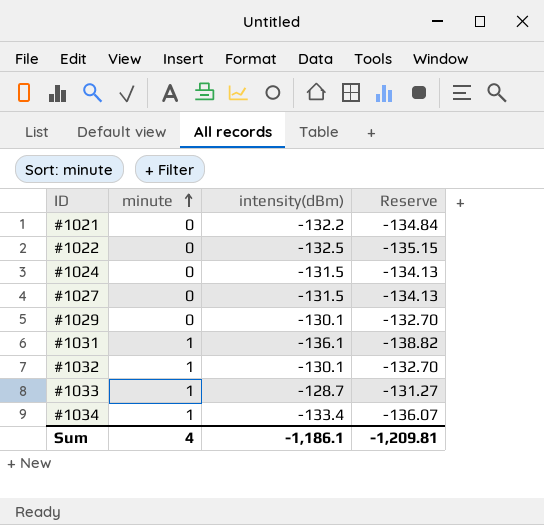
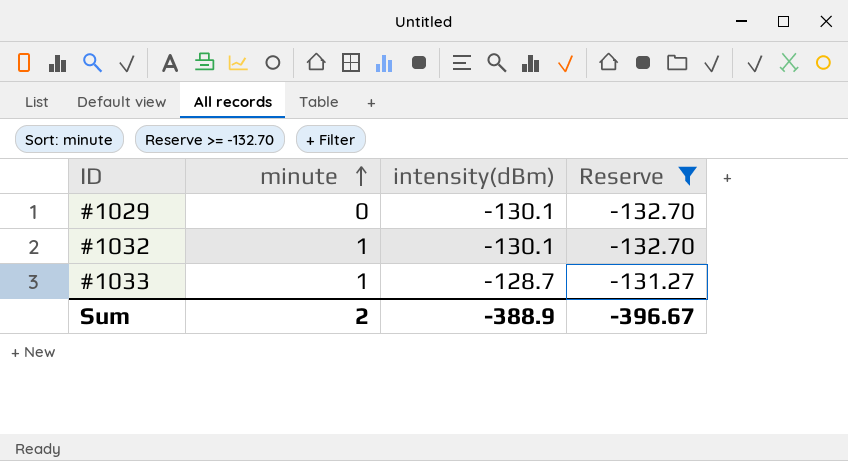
filter: none -> Reserve >= -132.70
Sum | minute: 4 -> 2
Sum | intensity(dBm): -1,186.1 -> -388.9
Sum | Reserve: -1,209.81 -> -396.67

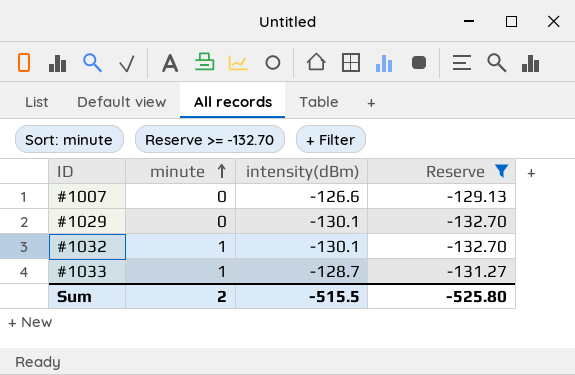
row #1007: none -> 0 | -126.6 | -129.13
Sum | intensity(dBm): -388.9 -> -515.5
Sum | Reserve: -396.67 -> -525.80

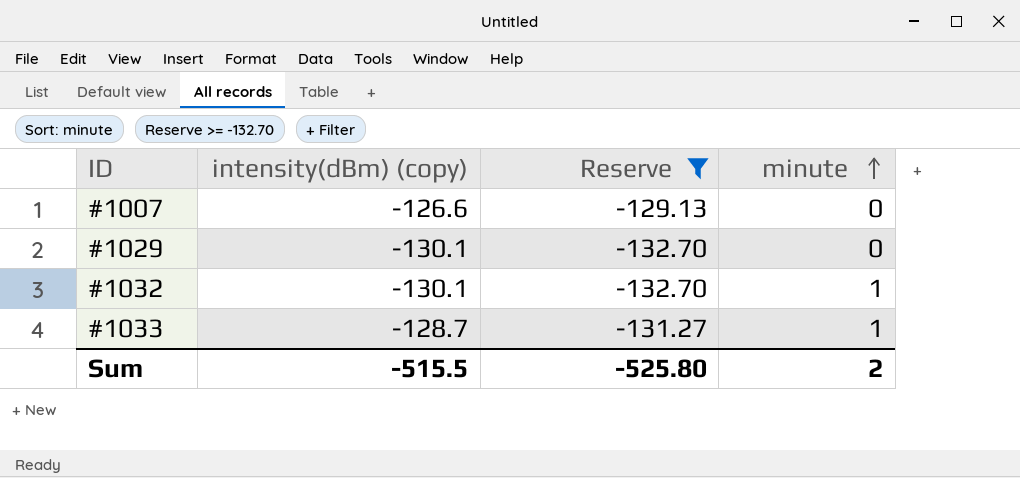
column name: intensity(dBm) -> intensity(dBm) (copy)
column minute | position: 2 -> 4

